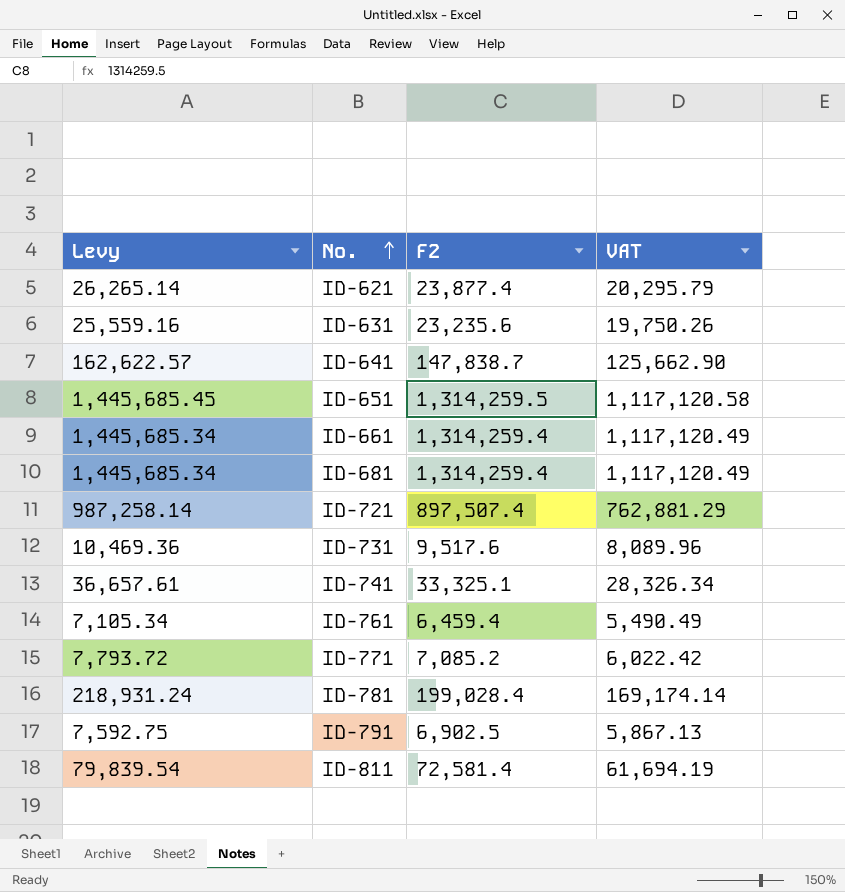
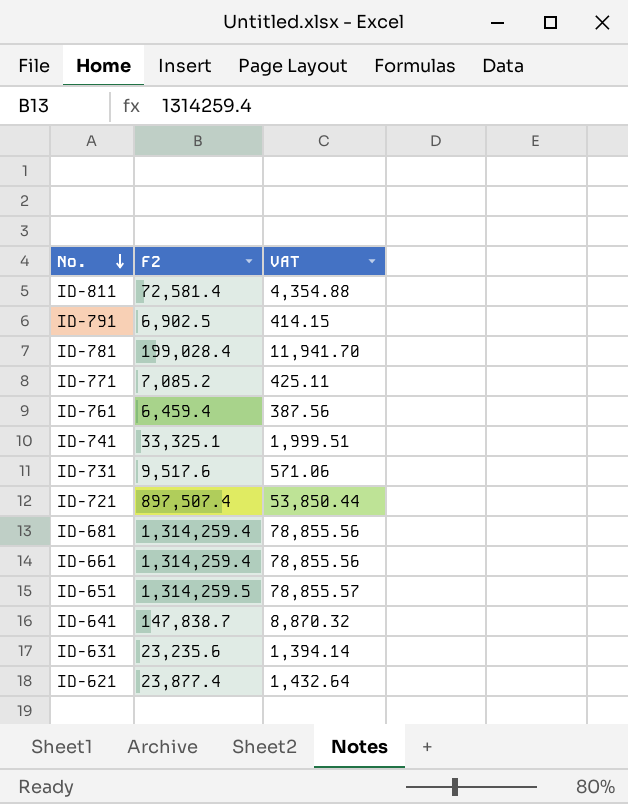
row order: No. ascending -> No. descending
column Levy | formula: [F2] * 1.1 -> none
column VAT | formula: [F2] * 0.85 -> [F2] * 0.06

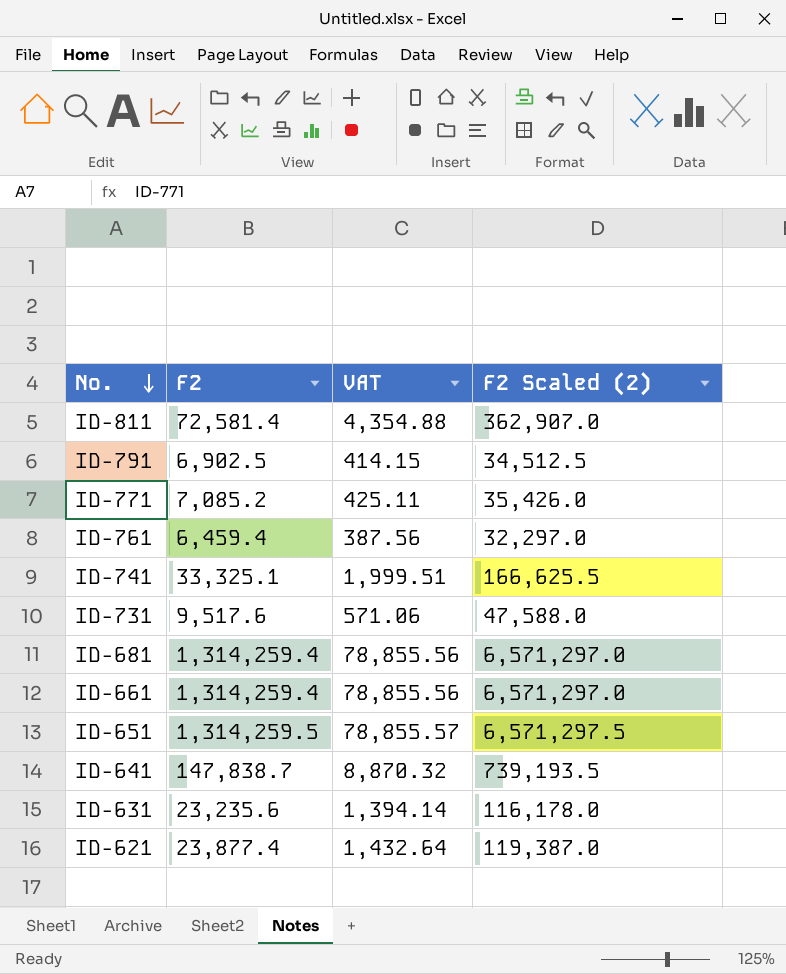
column F2 Scaled (2) | formula: none -> [F2] * 5
row ID-781: 199,028.4 | 11,941.70 -> none
row ID-721: 897,507.4 | 53,850.44 -> none

